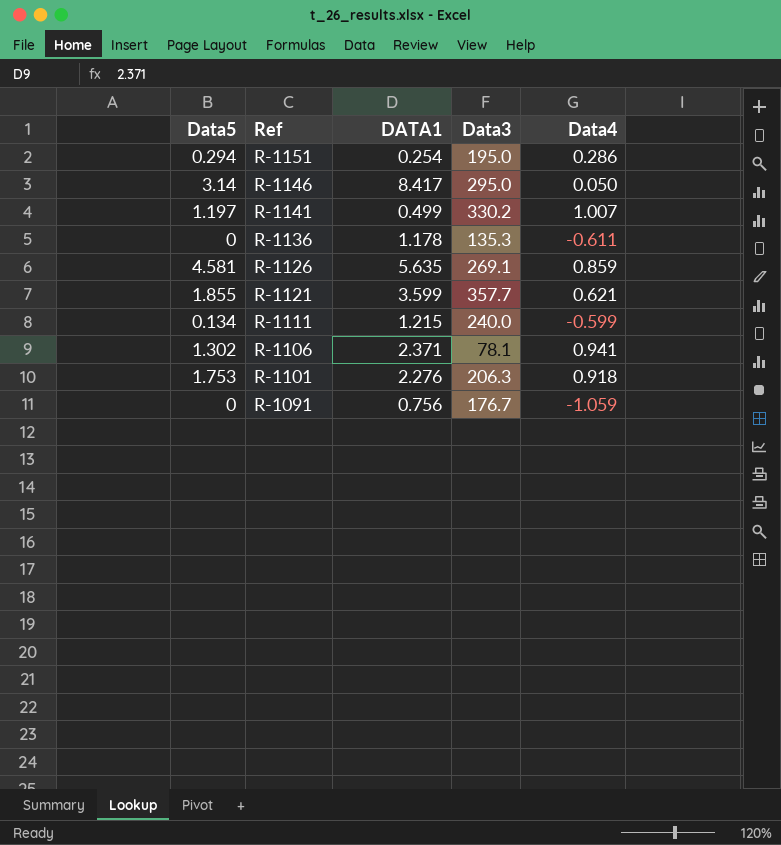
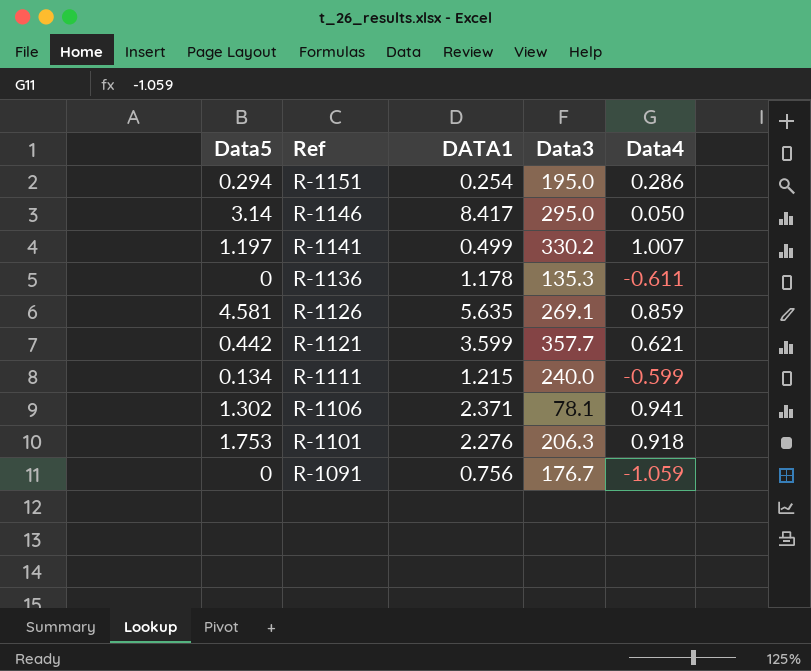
R-1121 | Data5: 1.855 -> 0.442

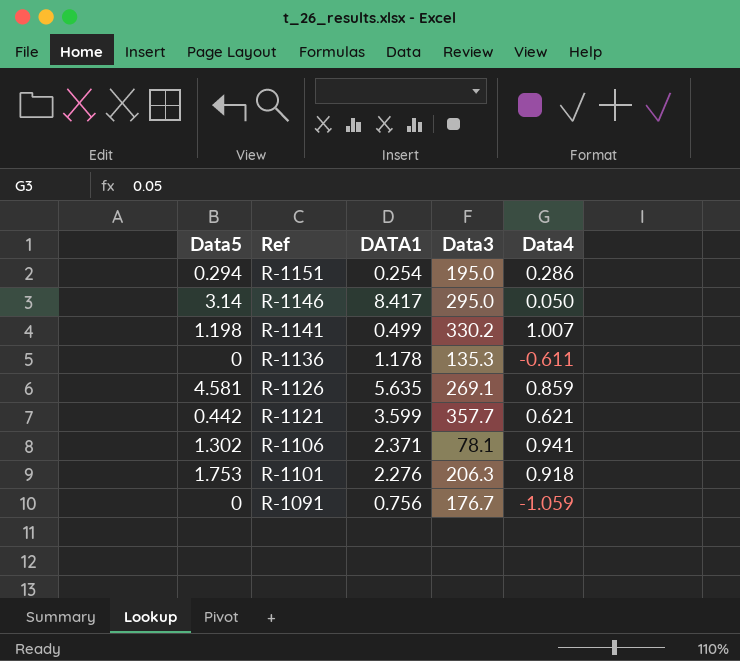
row R-1111: 0.134 | 1.215 | 240.0 | -0.599 -> none
R-1141 | Data5: 1.197 -> 1.198

